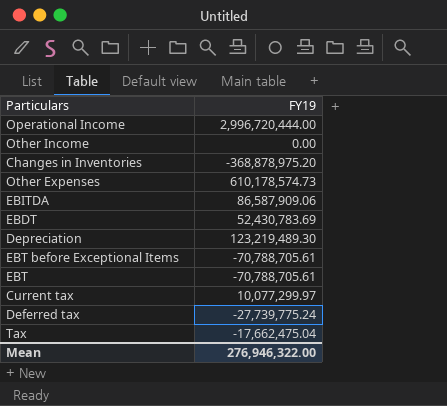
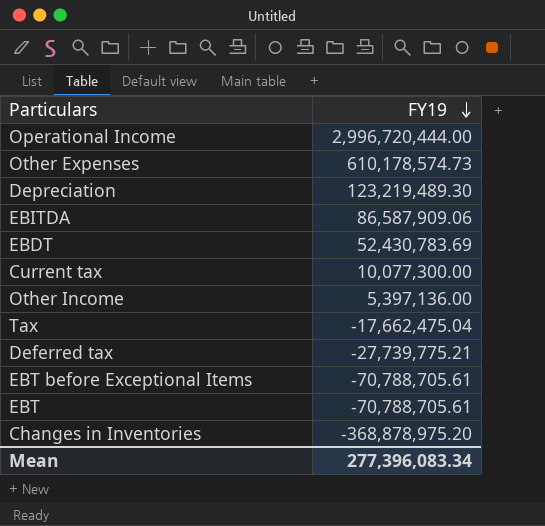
row order: none -> FY19 descending
Current tax | FY19: 10,077,299.97 -> 10,077,300.00
Other Income | FY19: 0.00 -> 5,397,136.00
Deferred tax | FY19: -27,739,775.24 -> -27,739,775.21
Mean | FY19: 276,946,322.00 -> 277,396,083.34

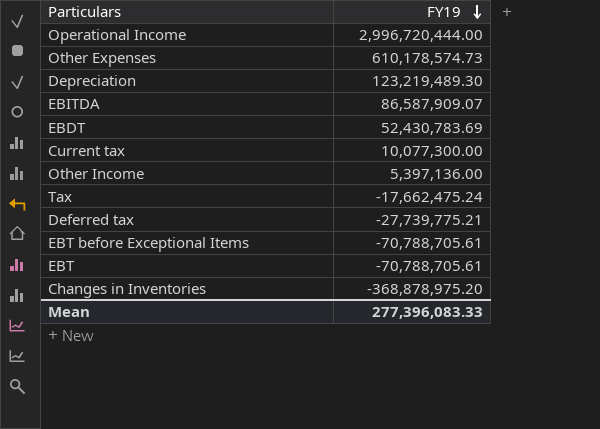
EBITDA | FY19: 86,587,909.06 -> 86,587,909.07
Tax | FY19: -17,662,475.04 -> -17,662,475.24
Mean | FY19: 277,396,083.34 -> 277,396,083.33

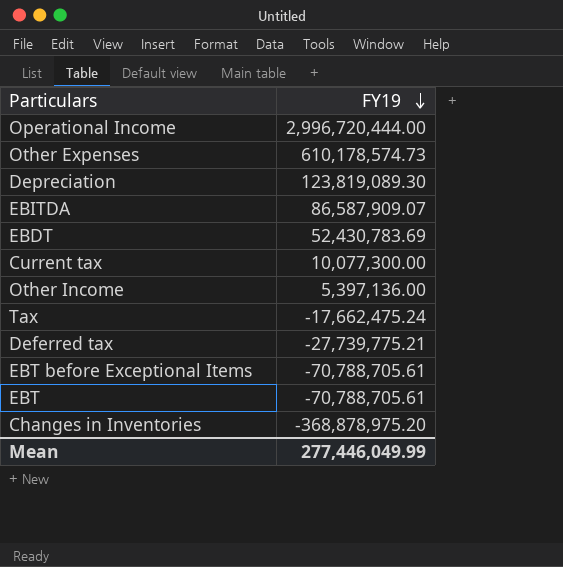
Depreciation | FY19: 123,219,489.30 -> 123,819,089.30
Mean | FY19: 277,396,083.33 -> 277,446,049.99

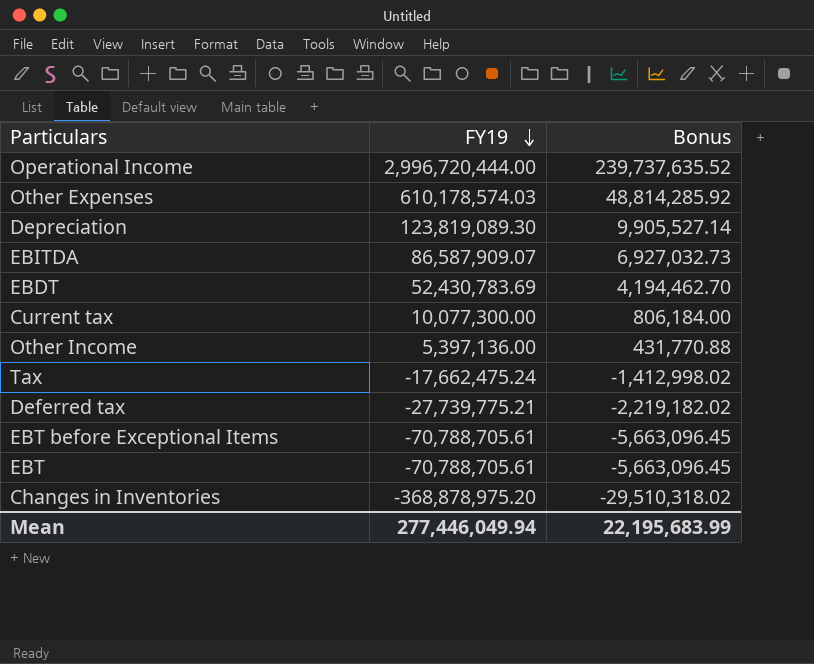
column Bonus | formula: none -> [FY19] * 0.08
Other Expenses | FY19: 610,178,574.73 -> 610,178,574.03
Mean | FY19: 277,446,049.99 -> 277,446,049.94

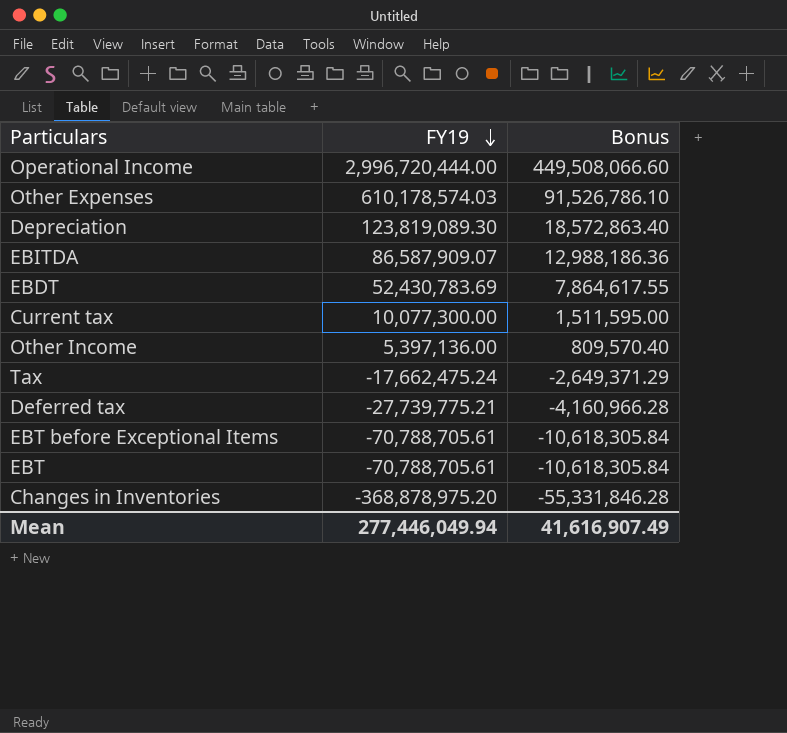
column Bonus | formula: [FY19] * 0.08 -> [FY19] * 0.15
Mean | Bonus: 22,195,683.99 -> 41,616,907.49

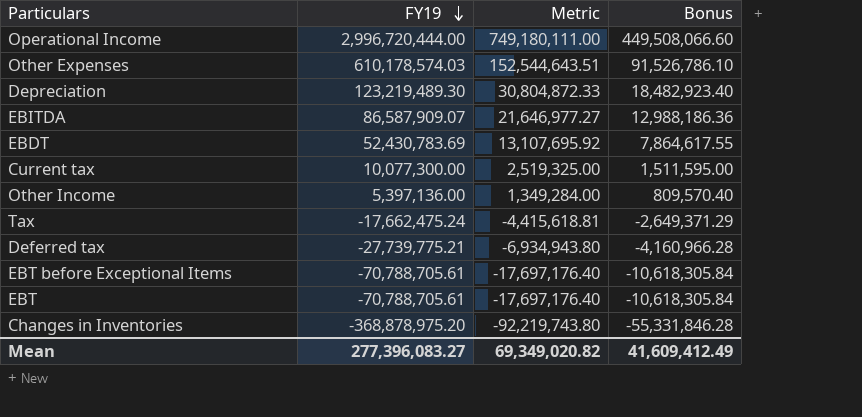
column Metric | formula: none -> [FY19] * 0.25
Depreciation | FY19: 123,819,089.30 -> 123,219,489.30
Depreciation | Bonus: 18,572,863.40 -> 18,482,923.40
Mean | FY19: 277,446,049.94 -> 277,396,083.27
Mean | Bonus: 41,616,907.49 -> 41,609,412.49

